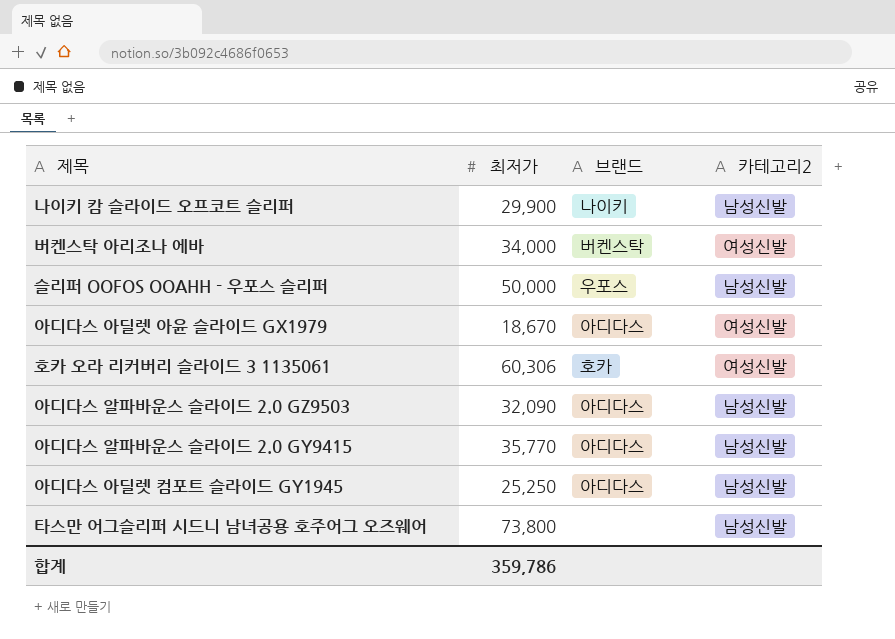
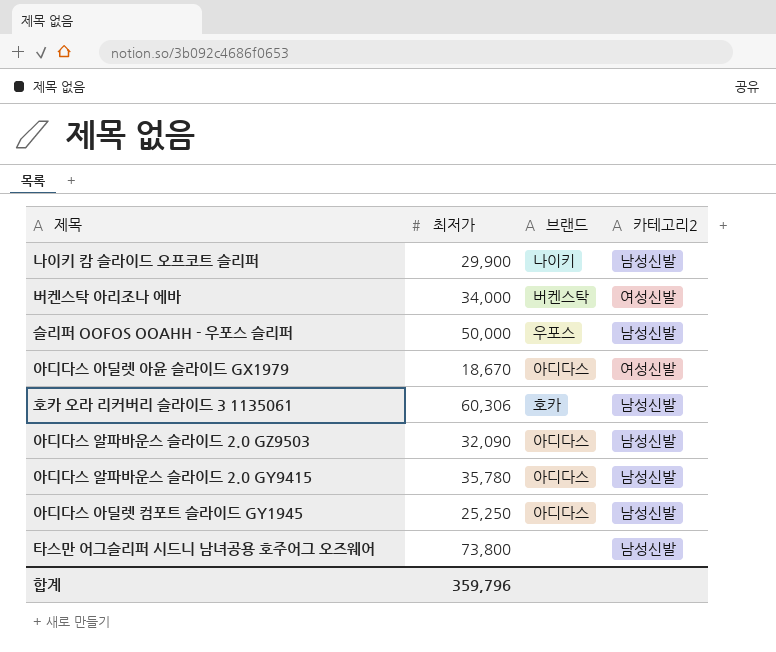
호카 오라 리커버리 슬라이드 3 1135061 | 카테고리2: 여성신발 -> 남성신발
아디다스 알파바운스 슬라이드 2.0 GY9415 | 최저가: 35,770 -> 35,780
합계 | 최저가: 359,786 -> 359,796

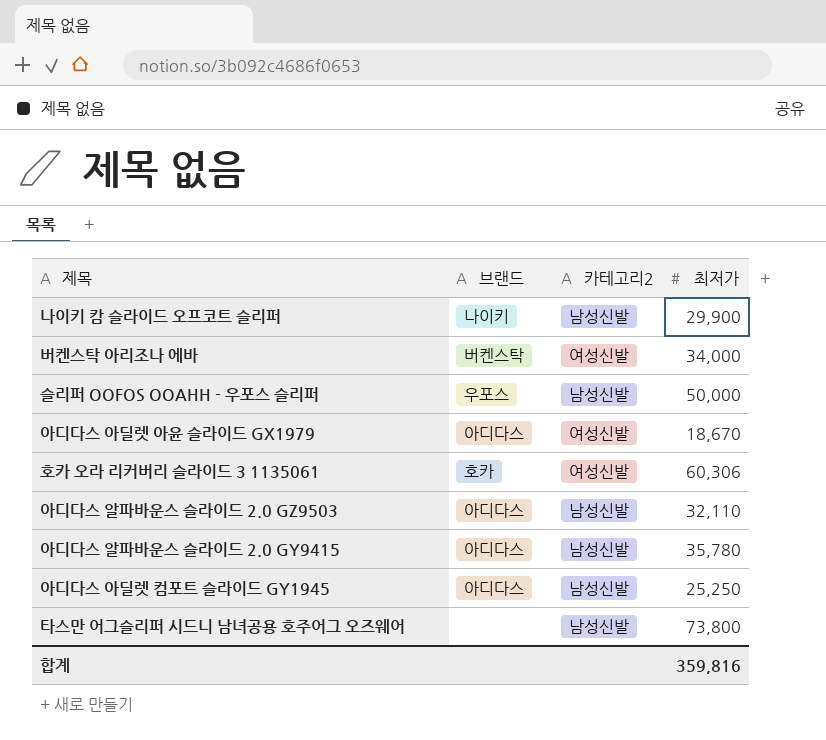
column 최저가 | position: 2 -> 4
호카 오라 리커버리 슬라이드 3 1135061 | 카테고리2: 남성신발 -> 여성신발
아디다스 알파바운스 슬라이드 2.0 GZ9503 | 최저가: 32,090 -> 32,110
합계 | 최저가: 359,796 -> 359,816

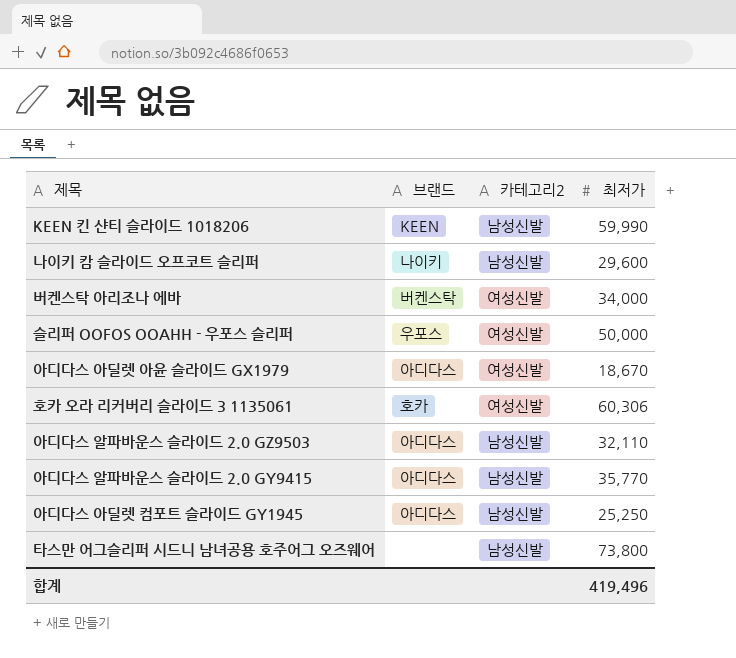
row KEEN 킨 샨티 슬라이드 1018206: none -> KEEN | 남성신발 | 59,990
나이키 캄 슬라이드 오프코트 슬리퍼 | 최저가: 29,900 -> 29,600
슬리퍼 OOFOS OOAHH - 우포스 슬리퍼 | 카테고리2: 남성신발 -> 여성신발
아디다스 알파바운스 슬라이드 2.0 GY9415 | 최저가: 35,780 -> 35,770
합계 | 최저가: 359,816 -> 419,496

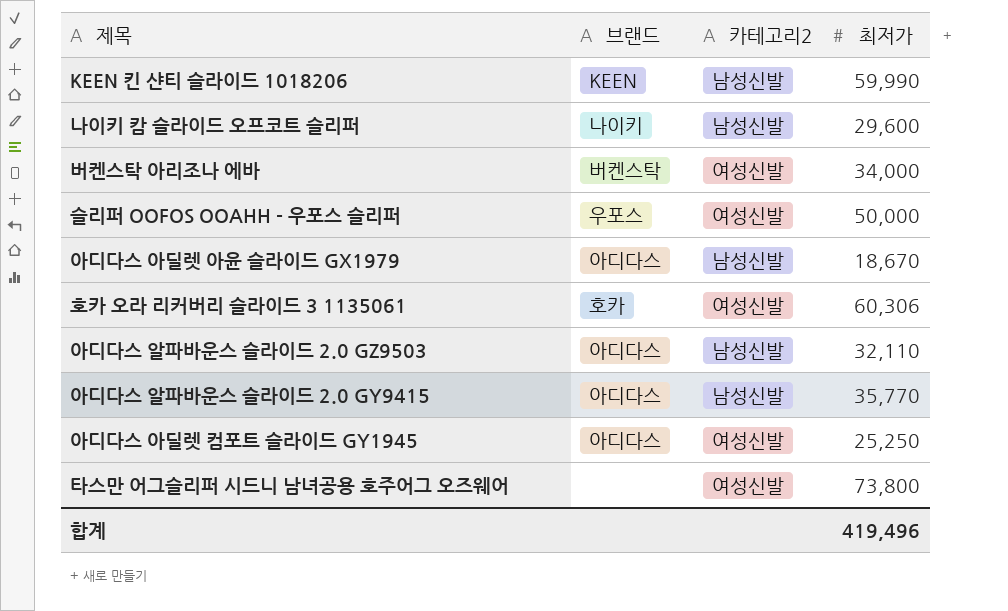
아디다스 아딜렛 아윤 슬라이드 GX1979 | 카테고리2: 여성신발 -> 남성신발
아디다스 아딜렛 컴포트 슬라이드 GY1945 | 카테고리2: 남성신발 -> 여성신발
타스만 어그슬리퍼 시드니 남녀공용 호주어그 오즈웨어 | 카테고리2: 남성신발 -> 여성신발

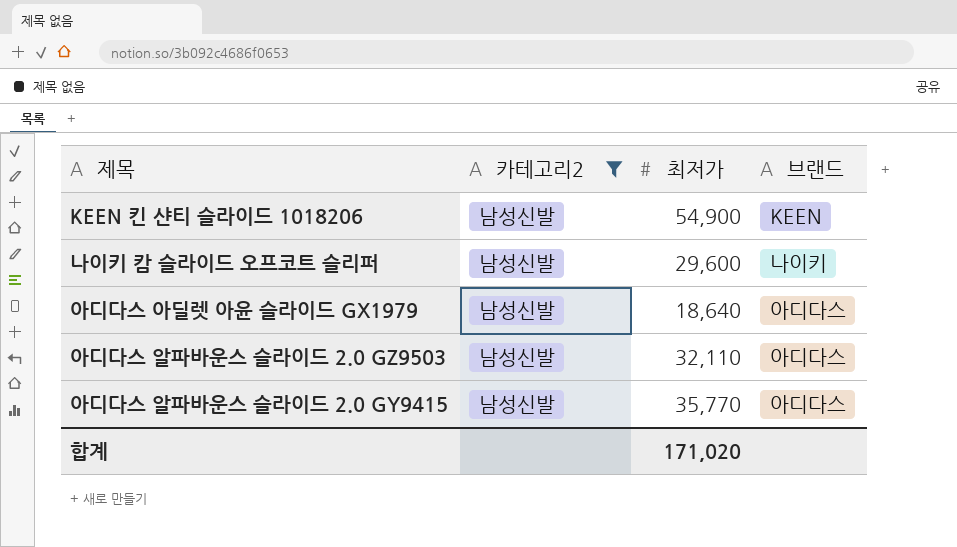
filter: none -> 카테고리2 = 남성신발
column 브랜드 | position: 2 -> 4
KEEN 킨 샨티 슬라이드 1018206 | 최저가: 59,990 -> 54,900
아디다스 아딜렛 아윤 슬라이드 GX1979 | 최저가: 18,670 -> 18,640
합계 | 최저가: 419,496 -> 171,020

